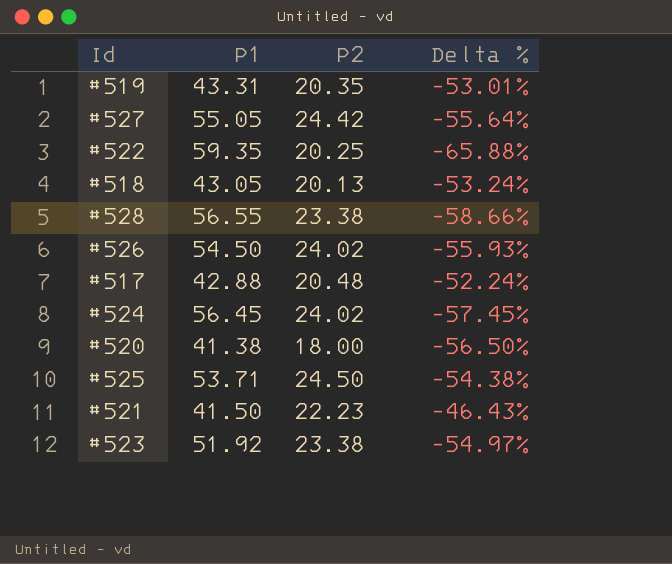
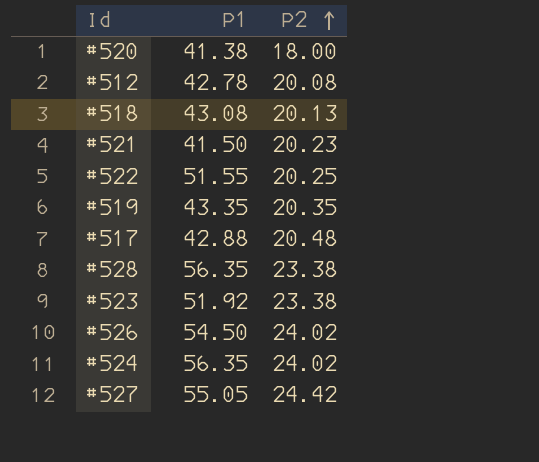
row order: none -> P2 ascending
column Delta % | formula: ([P2] - [P1]) / [P1] -> none
row #525: 53.71 | 24.50 | -54.38% -> none
row #512: none -> 42.78 | 20.08
#518 | P1: 43.05 -> 43.08
#521 | P2: 22.23 -> 20.23
#522 | P1: 59.35 -> 51.55
#519 | P1: 43.31 -> 43.35
#528 | P1: 56.55 -> 56.35
#524 | P1: 56.45 -> 56.35

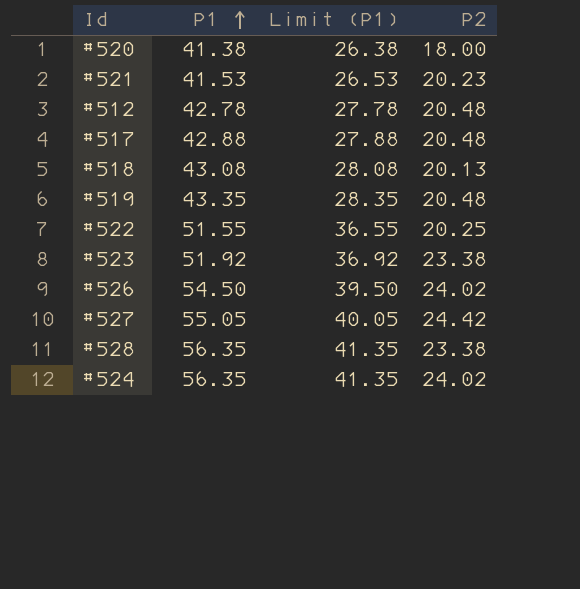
row order: P2 ascending -> P1 ascending
column Limit (P1) | formula: none -> [P1] - 15
#521 | P1: 41.50 -> 41.53
#512 | P2: 20.08 -> 20.48
#519 | P2: 20.35 -> 20.48

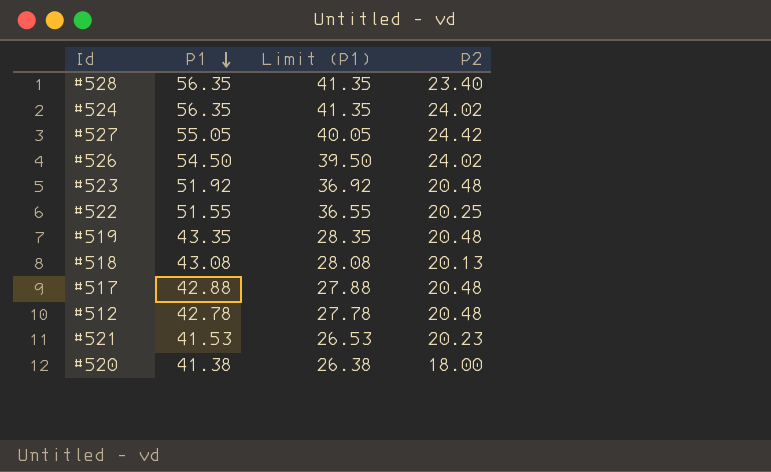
row order: P1 ascending -> P1 descending
#528 | P2: 23.38 -> 23.40
#523 | P2: 23.38 -> 20.48

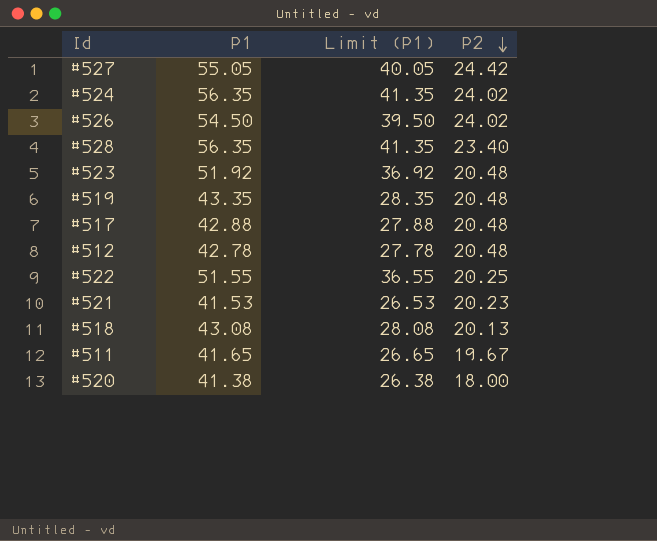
row order: P1 descending -> P2 descending
row #511: none -> 41.65 | 26.65 | 19.67

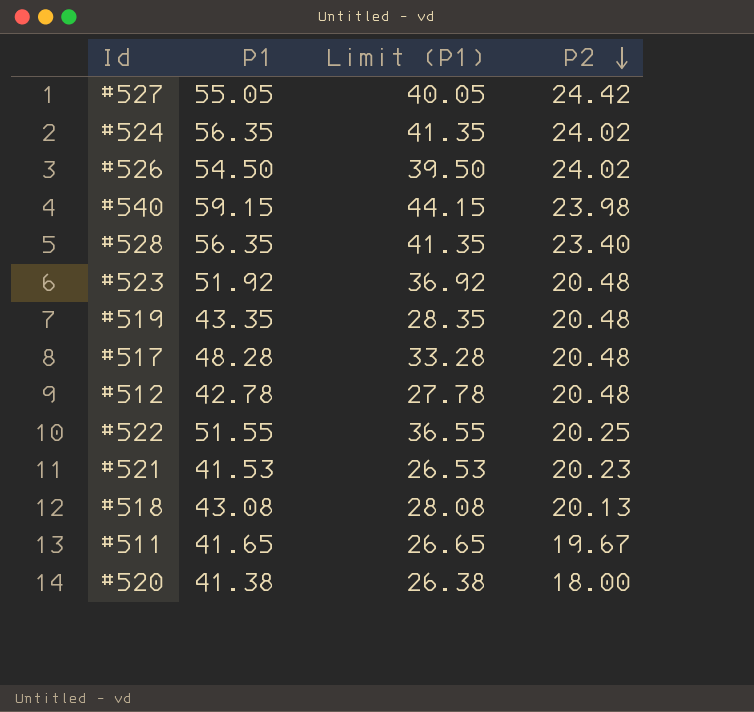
row #540: none -> 59.15 | 44.15 | 23.98
#517 | P1: 42.88 -> 48.28
#517 | Limit (P1): 27.88 -> 33.28

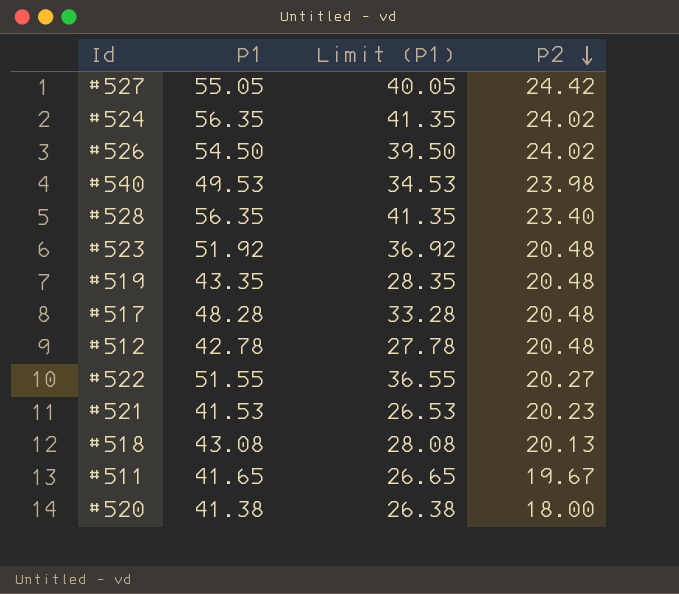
#540 | P1: 59.15 -> 49.53
#540 | Limit (P1): 44.15 -> 34.53
#522 | P2: 20.25 -> 20.27

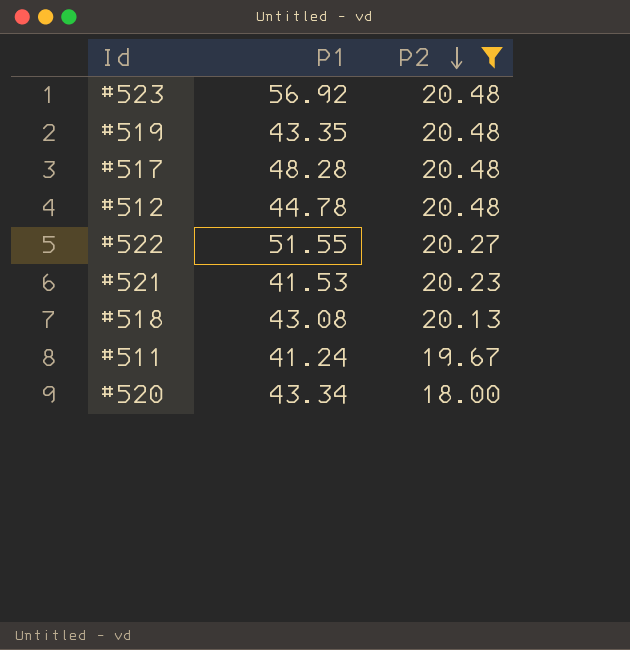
filter: none -> P2 <= 20.48
column Limit (P1) | formula: [P1] - 15 -> none
#523 | P1: 51.92 -> 56.92
#512 | P1: 42.78 -> 44.78
#511 | P1: 41.65 -> 41.24
#520 | P1: 41.38 -> 43.34

